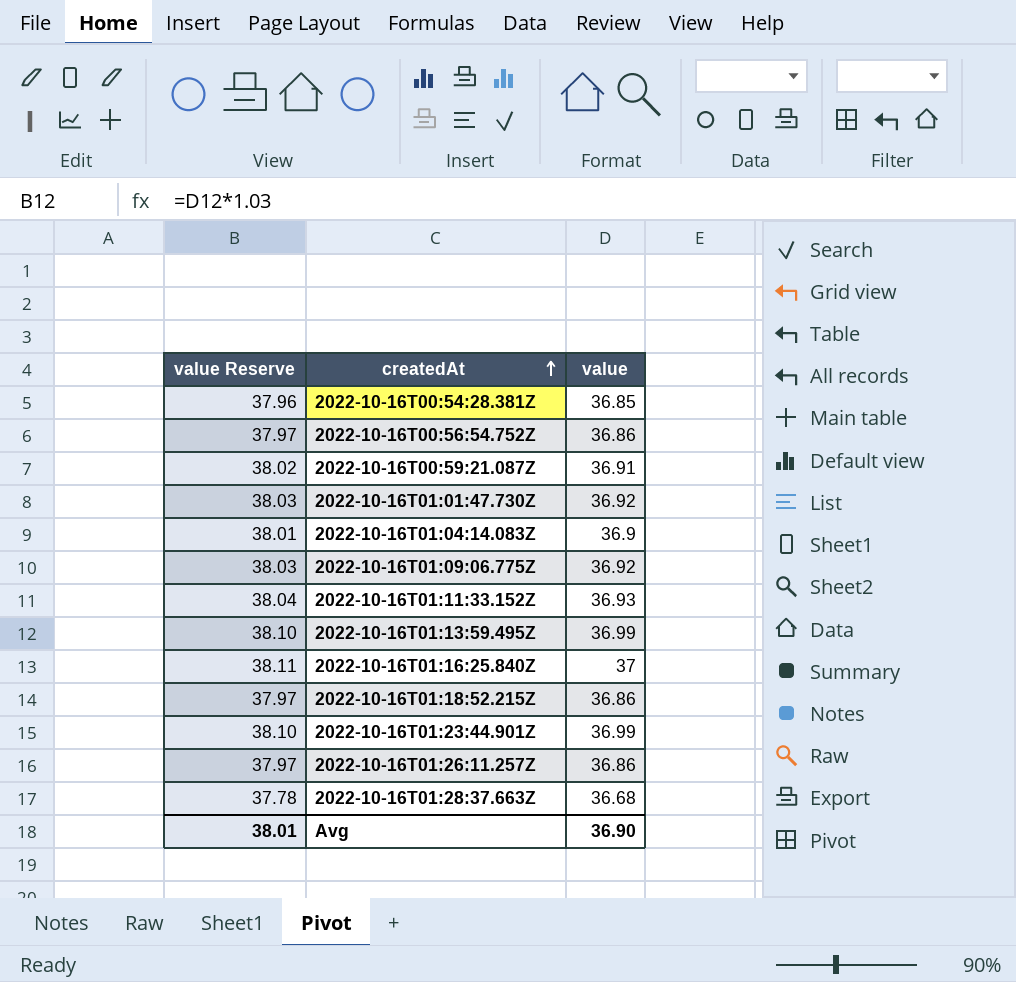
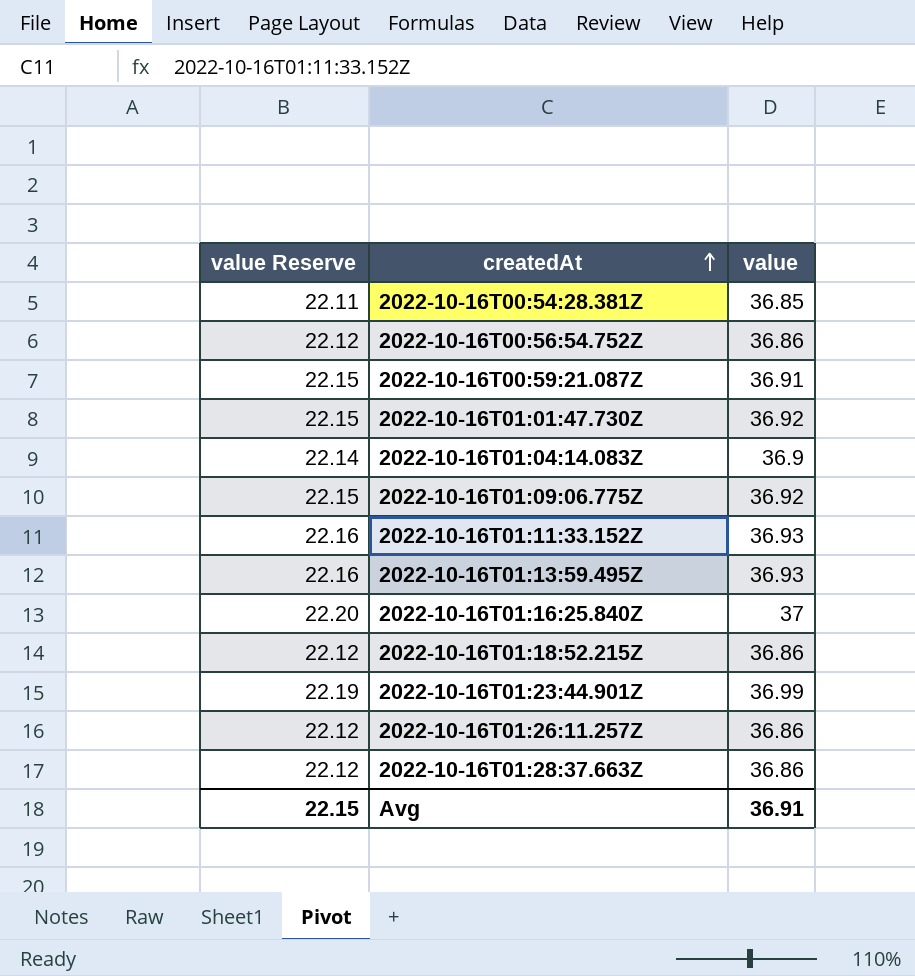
column value Reserve | formula: [value] * 1.03 -> [value] * 0.6
2022-10-16T01:13:59.495Z | value: 36.99 -> 36.93
2022-10-16T01:28:37.663Z | value: 36.68 -> 36.86
Avg | value Reserve: 38.01 -> 22.15
Avg | value: 36.90 -> 36.91

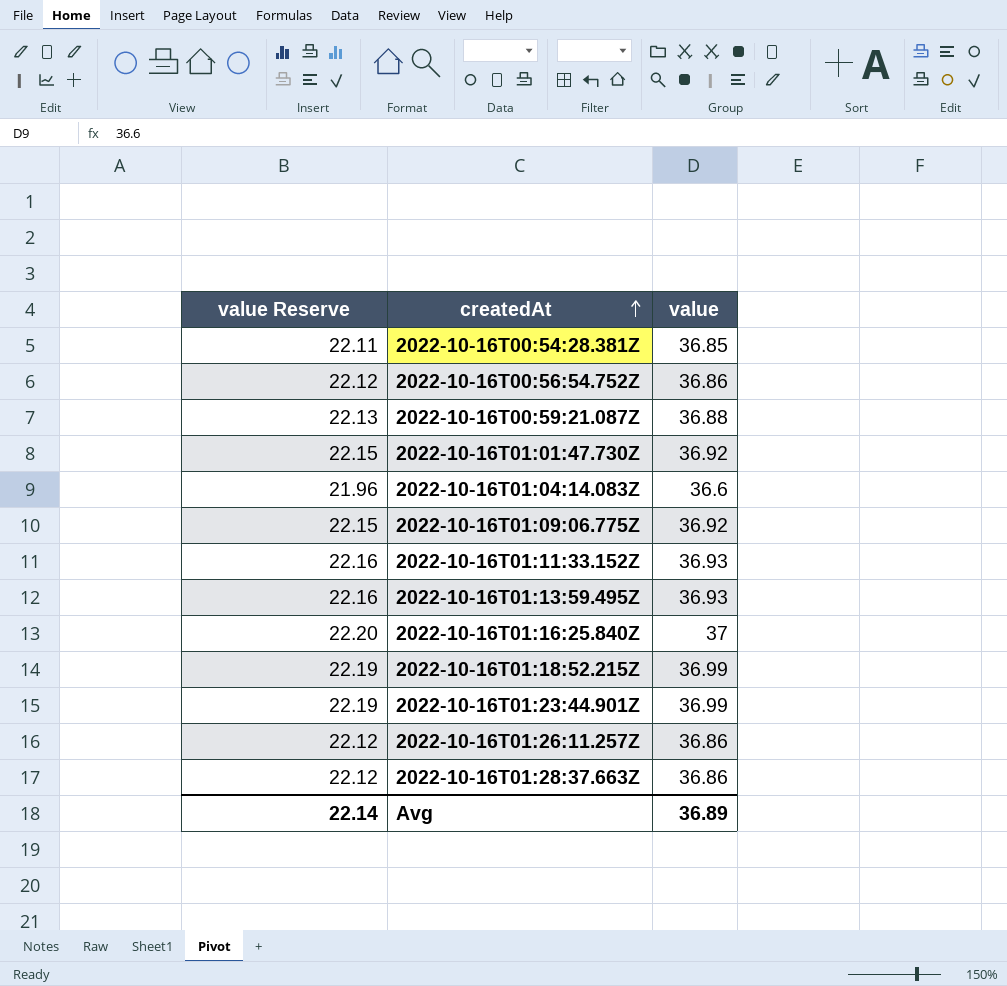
2022-10-16T00:59:21.087Z | value Reserve: 22.15 -> 22.13
2022-10-16T00:59:21.087Z | value: 36.91 -> 36.88
2022-10-16T01:04:14.083Z | value Reserve: 22.14 -> 21.96
2022-10-16T01:04:14.083Z | value: 36.9 -> 36.6
2022-10-16T01:18:52.215Z | value Reserve: 22.12 -> 22.19
2022-10-16T01:18:52.215Z | value: 36.86 -> 36.99
Avg | value Reserve: 22.15 -> 22.14
Avg | value: 36.91 -> 36.89

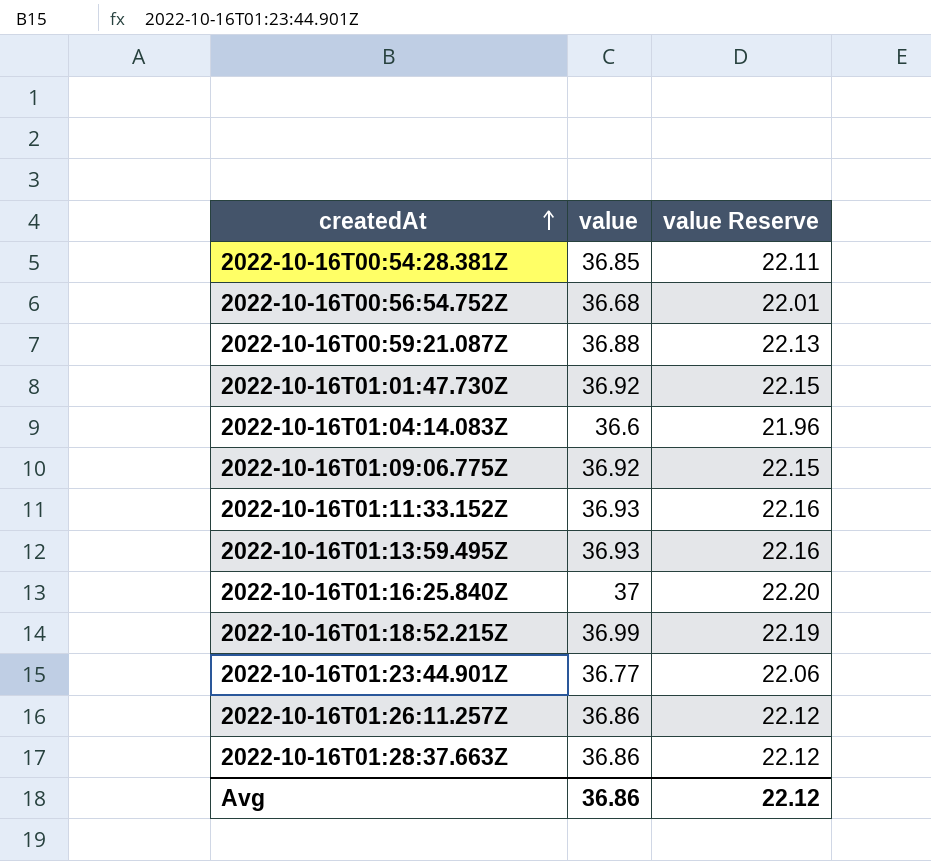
column value Reserve | position: 1 -> 3
2022-10-16T00:56:54.752Z | value: 36.86 -> 36.68
2022-10-16T00:56:54.752Z | value Reserve: 22.12 -> 22.01
2022-10-16T01:23:44.901Z | value: 36.99 -> 36.77
2022-10-16T01:23:44.901Z | value Reserve: 22.19 -> 22.06
Avg | value: 36.89 -> 36.86
Avg | value Reserve: 22.14 -> 22.12

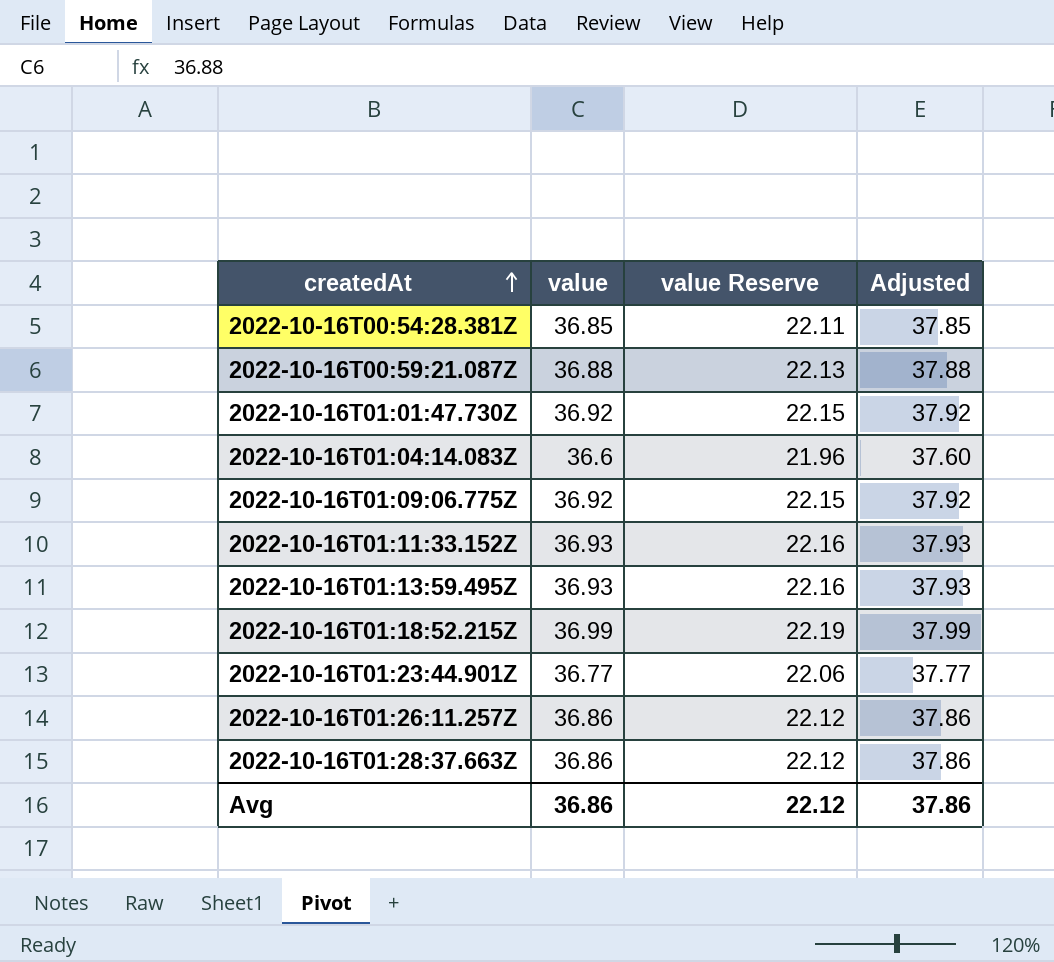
column Adjusted | formula: none -> [value] + 1
row 2022-10-16T00:56:54.752Z: 36.68 | 22.01 -> none
row 2022-10-16T01:16:25.840Z: 37 | 22.20 -> none

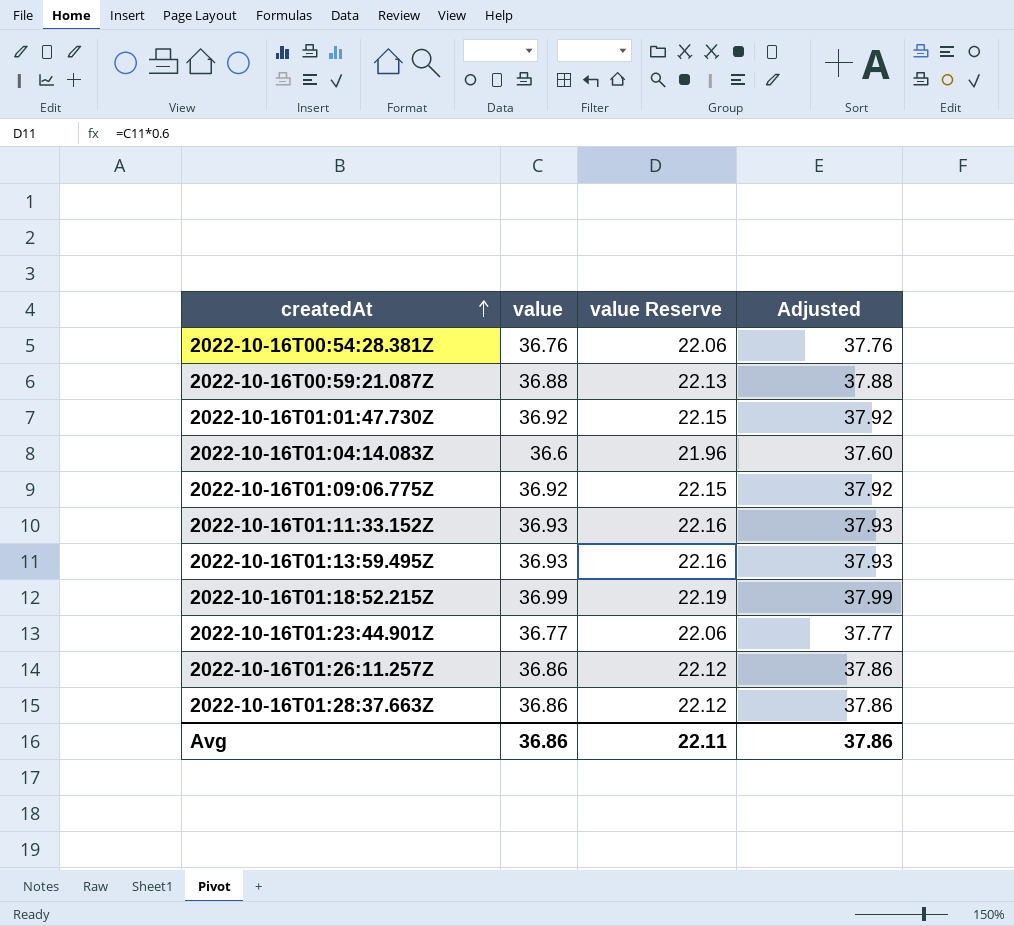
2022-10-16T00:54:28.381Z | value: 36.85 -> 36.76
2022-10-16T00:54:28.381Z | value Reserve: 22.11 -> 22.06
2022-10-16T00:54:28.381Z | Adjusted: 37.85 -> 37.76
Avg | value Reserve: 22.12 -> 22.11

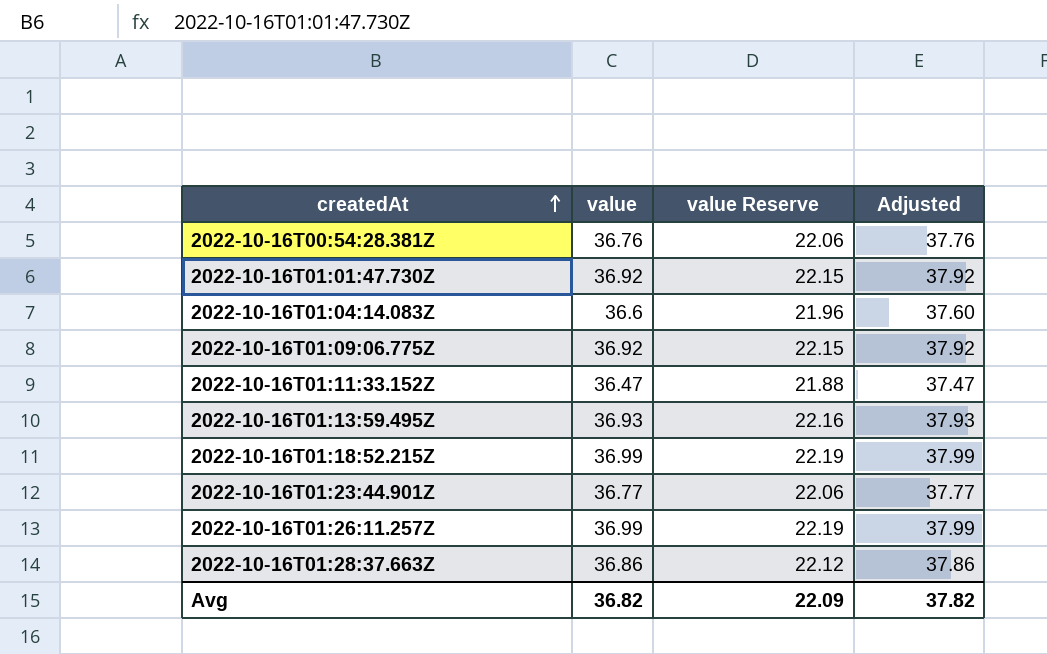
row 2022-10-16T00:59:21.087Z: 36.88 | 22.13 | 37.88 -> none
2022-10-16T01:11:33.152Z | value: 36.93 -> 36.47
2022-10-16T01:11:33.152Z | value Reserve: 22.16 -> 21.88
2022-10-16T01:11:33.152Z | Adjusted: 37.93 -> 37.47
2022-10-16T01:26:11.257Z | value: 36.86 -> 36.99
2022-10-16T01:26:11.257Z | value Reserve: 22.12 -> 22.19
2022-10-16T01:26:11.257Z | Adjusted: 37.86 -> 37.99
Avg | value: 36.86 -> 36.82
Avg | value Reserve: 22.11 -> 22.09
Avg | Adjusted: 37.86 -> 37.82

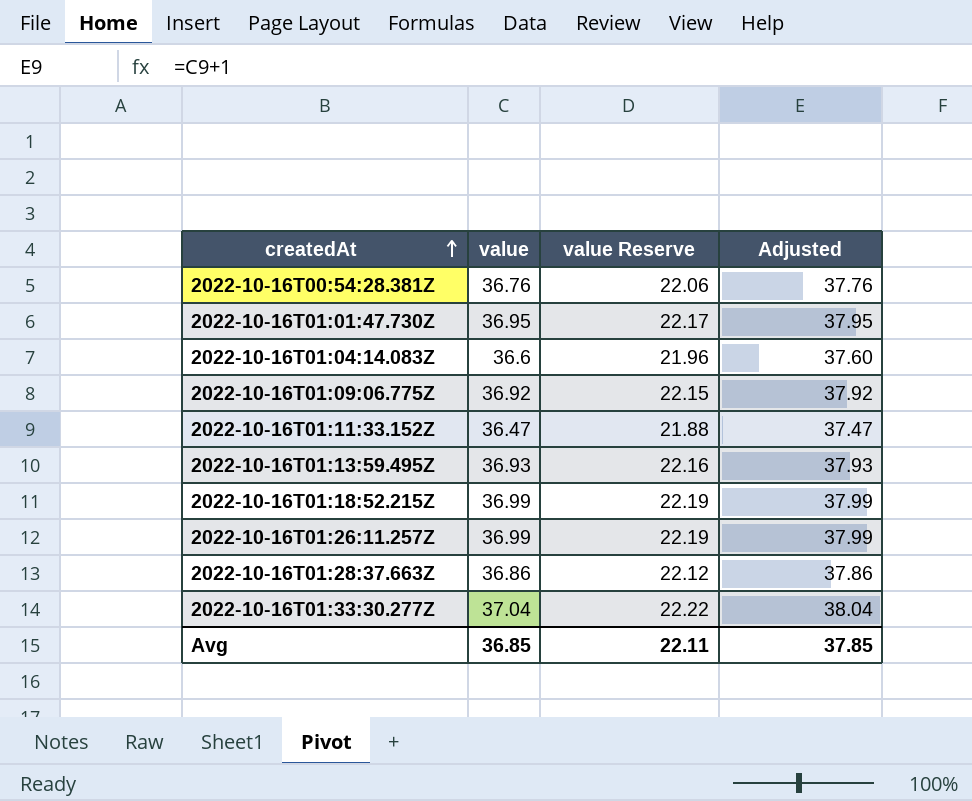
row 2022-10-16T01:23:44.901Z: 36.77 | 22.06 | 37.77 -> none
2022-10-16T01:01:47.730Z | value: 36.92 -> 36.95
2022-10-16T01:01:47.730Z | value Reserve: 22.15 -> 22.17
2022-10-16T01:01:47.730Z | Adjusted: 37.92 -> 37.95
row 2022-10-16T01:33:30.277Z: none -> 37.04 | 22.22 | 38.04
Avg | value: 36.82 -> 36.85
Avg | value Reserve: 22.09 -> 22.11
Avg | Adjusted: 37.82 -> 37.85

